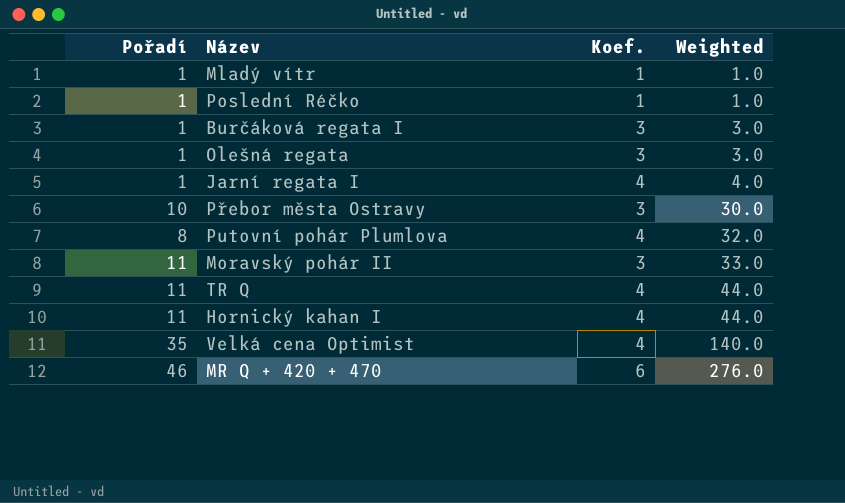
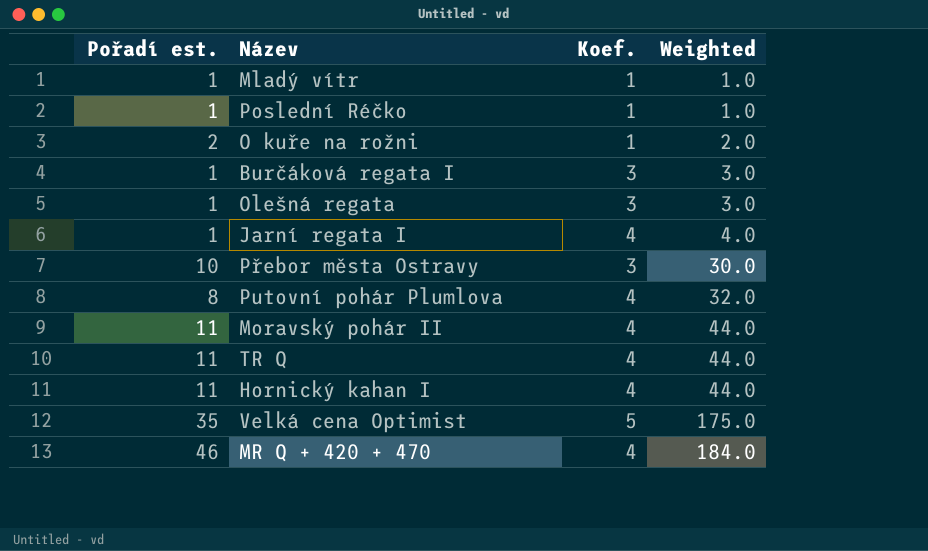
column name: Pořadí -> Pořadí est.
row O kuře na rožni: none -> 2 | 1 | 2.0
Moravský pohár II | Koef.: 3 -> 4
Moravský pohár II | Weighted: 33.0 -> 44.0
Velká cena Optimist | Koef.: 4 -> 5
Velká cena Optimist | Weighted: 140.0 -> 175.0
MR Q + 420 + 470 | Koef.: 6 -> 4
MR Q + 420 + 470 | Weighted: 276.0 -> 184.0

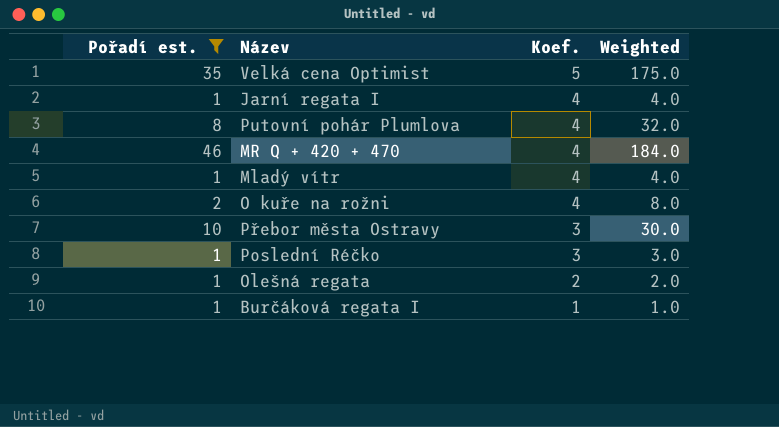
filter: none -> Pořadí est. != 11
row order: Weighted ascending -> Koef. descending
Mladý vítr | Koef.: 1 -> 4
Mladý vítr | Weighted: 1.0 -> 4.0
O kuře na rožni | Koef.: 1 -> 4
O kuře na rožni | Weighted: 2.0 -> 8.0
Poslední Réčko | Koef.: 1 -> 3
Poslední Réčko | Weighted: 1.0 -> 3.0
Olešná regata | Koef.: 3 -> 2
Olešná regata | Weighted: 3.0 -> 2.0
Burčáková regata I | Koef.: 3 -> 1
Burčáková regata I | Weighted: 3.0 -> 1.0

